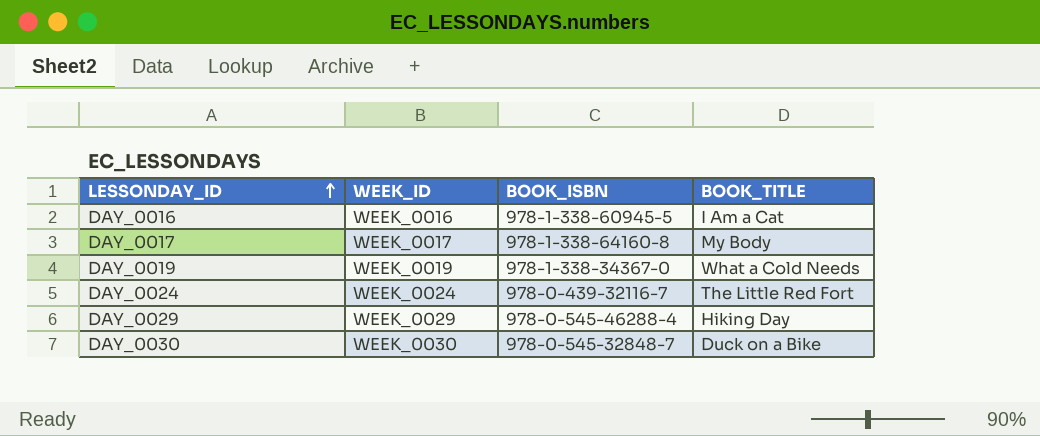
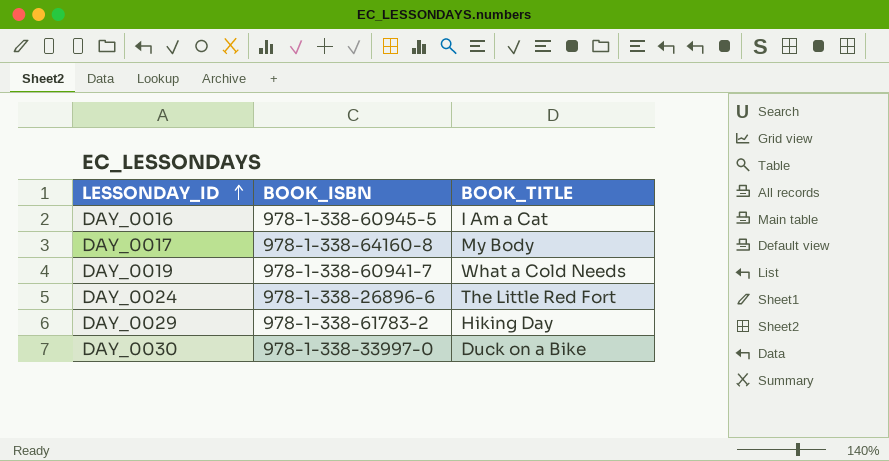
column WEEK_ID | position: 2 -> none
DAY_0019 | BOOK_ISBN: 978-1-338-34367-0 -> 978-1-338-60941-7
DAY_0024 | BOOK_ISBN: 978-0-439-32116-7 -> 978-1-338-26896-6
DAY_0029 | BOOK_ISBN: 978-0-545-46288-4 -> 978-1-338-61783-2
DAY_0030 | BOOK_ISBN: 978-0-545-32848-7 -> 978-1-338-33997-0

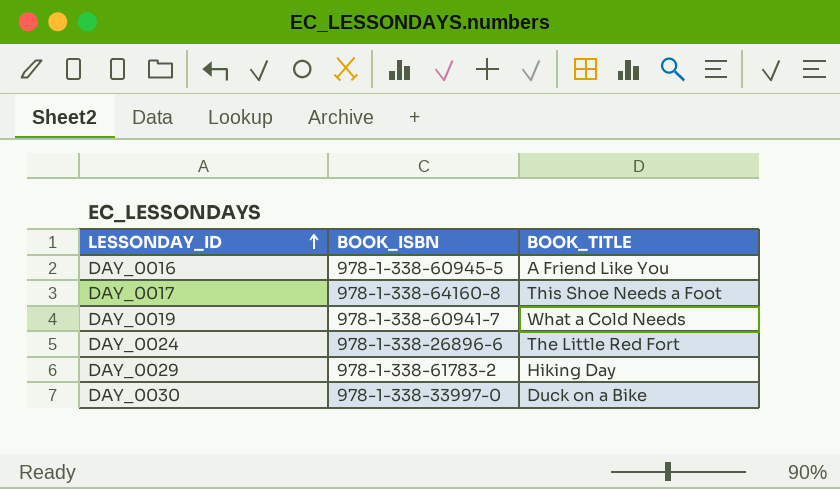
DAY_0016 | BOOK_TITLE: I Am a Cat -> A Friend Like You
DAY_0017 | BOOK_TITLE: My Body -> This Shoe Needs a Foot

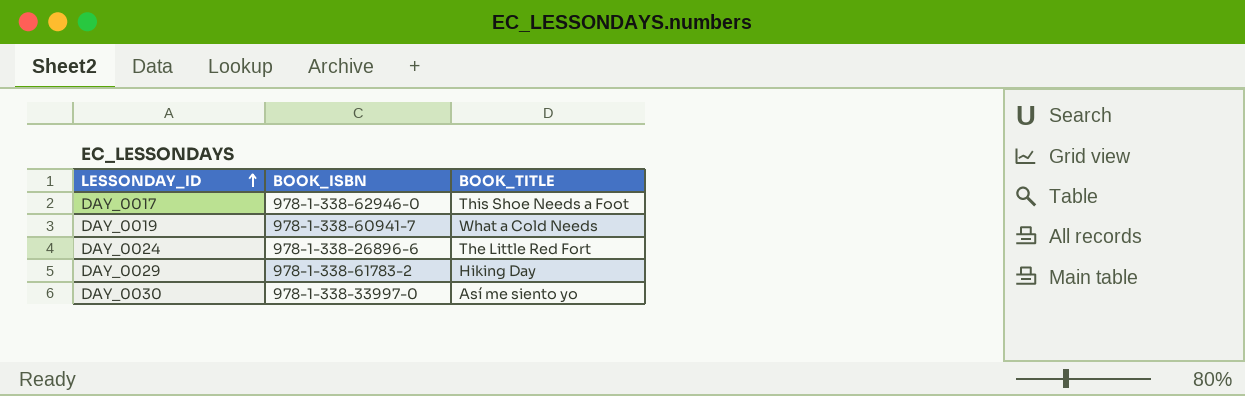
row DAY_0016: 978-1-338-60945-5 | A Friend Like You -> none
DAY_0017 | BOOK_ISBN: 978-1-338-64160-8 -> 978-1-338-62946-0
DAY_0030 | BOOK_TITLE: Duck on a Bike -> Así me siento yo

